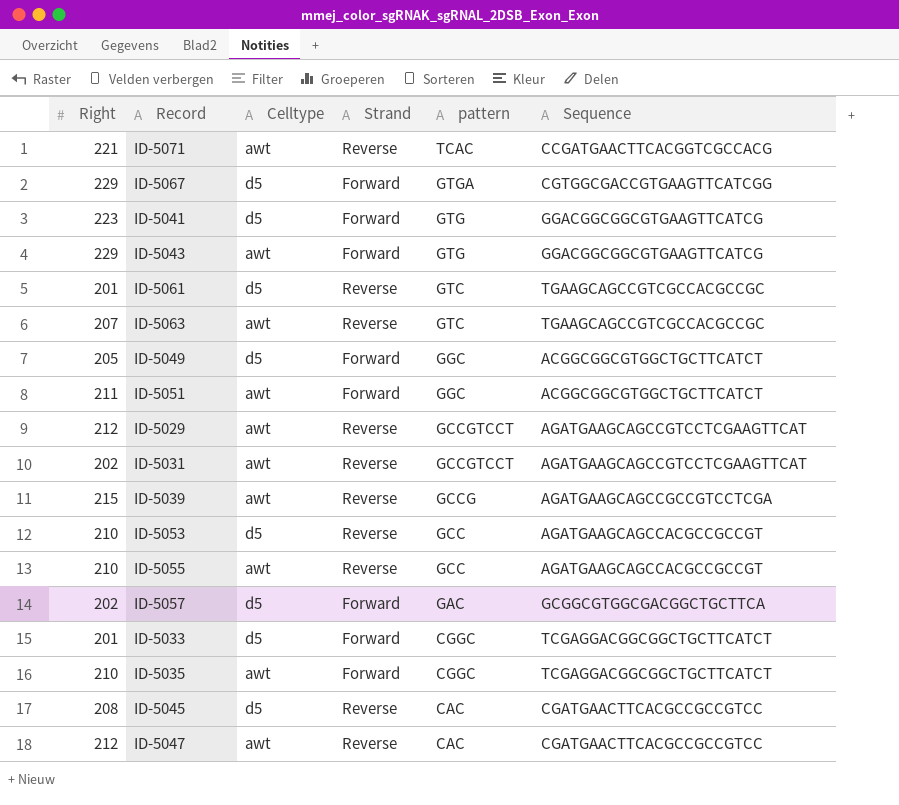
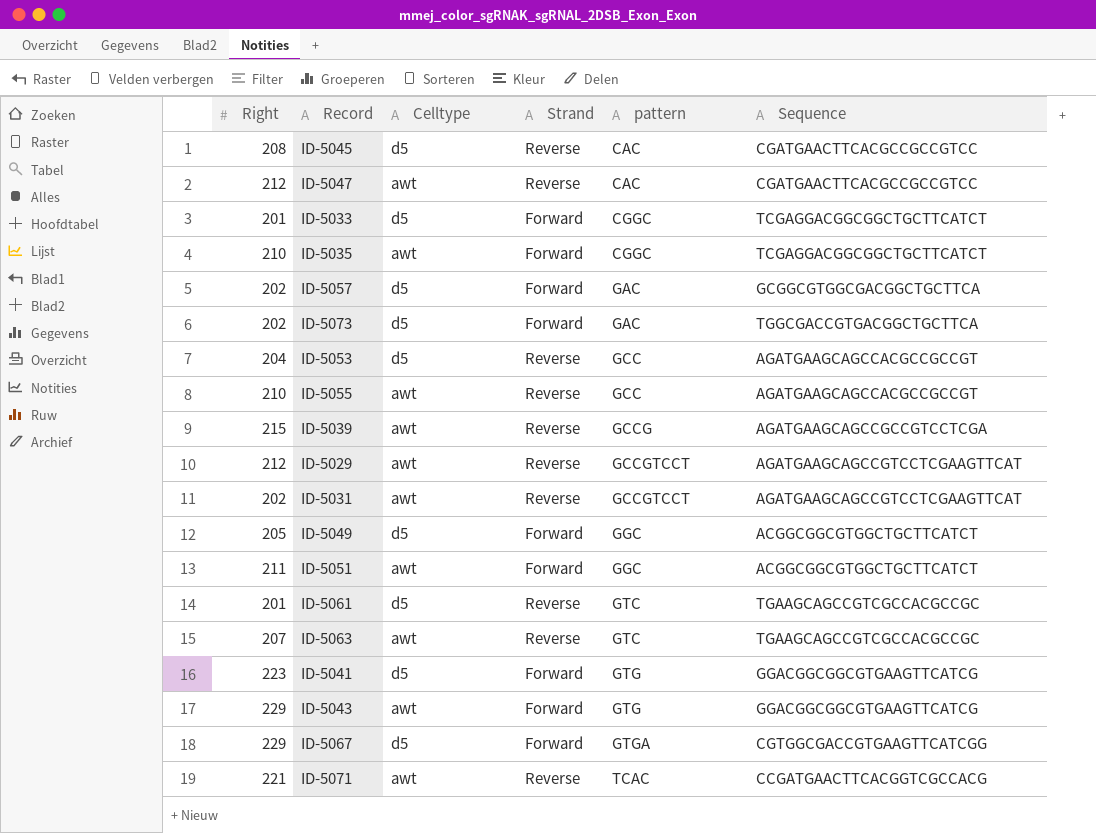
row order: pattern descending -> pattern ascending
row ID-5073: none -> 202 | d5 | Forward | GAC | TGGCGACCGTGACGGCTGCTTCA
ID-5053 | Right: 210 -> 204

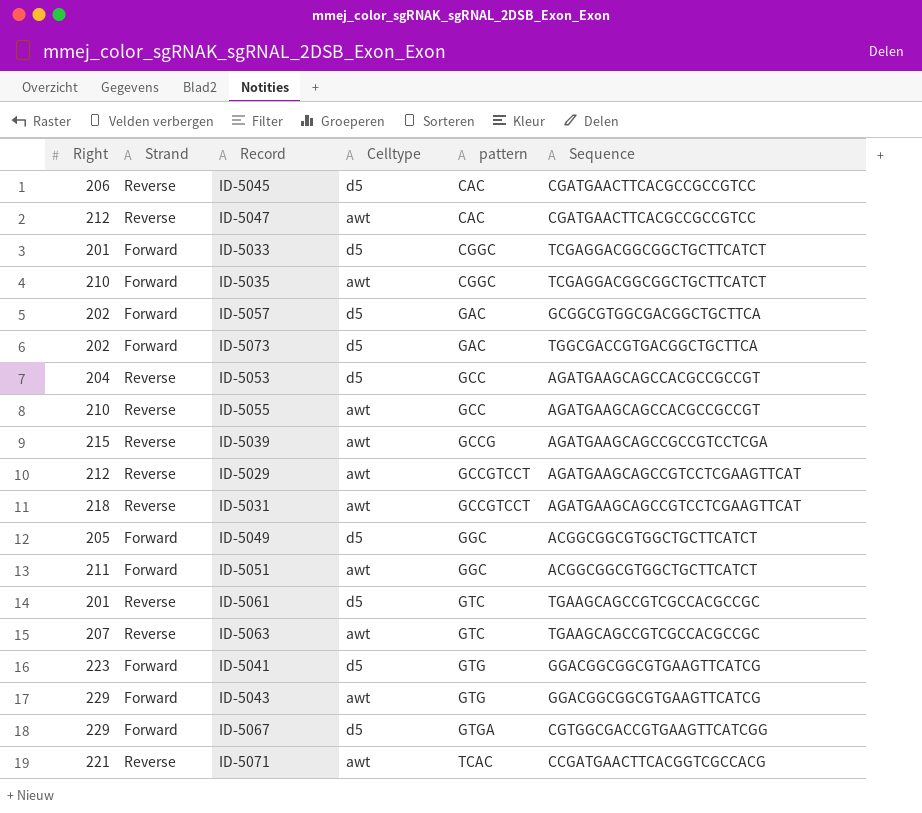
column Strand | position: 4 -> 2
ID-5045 | Right: 208 -> 206
ID-5031 | Right: 202 -> 218

